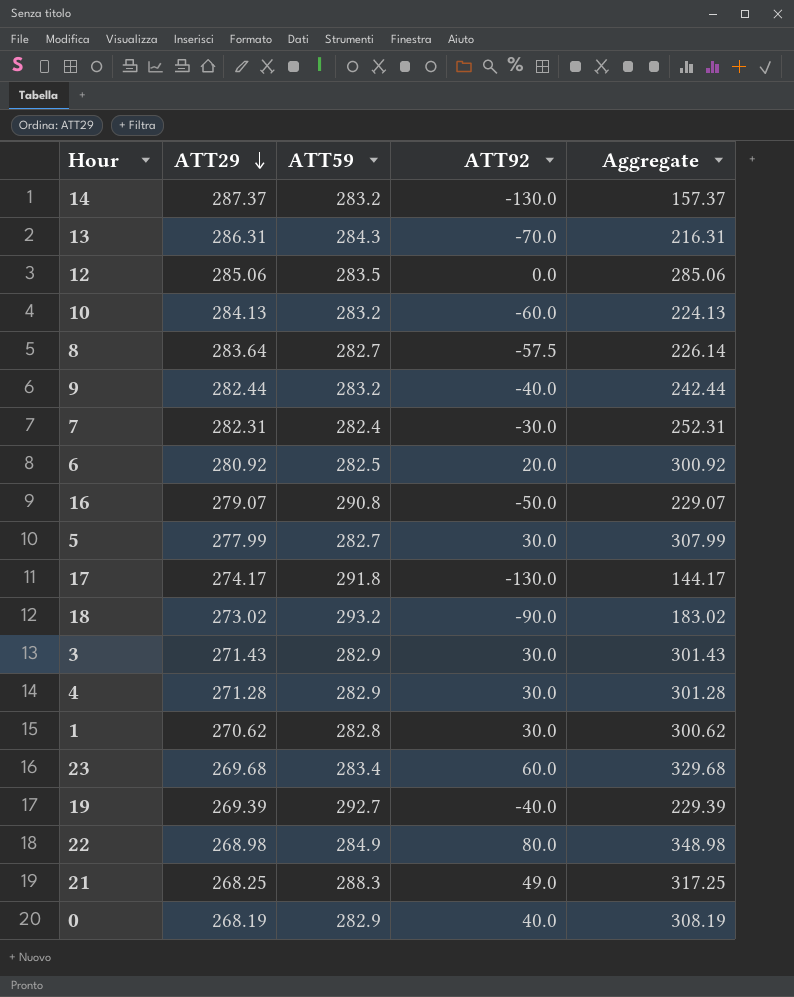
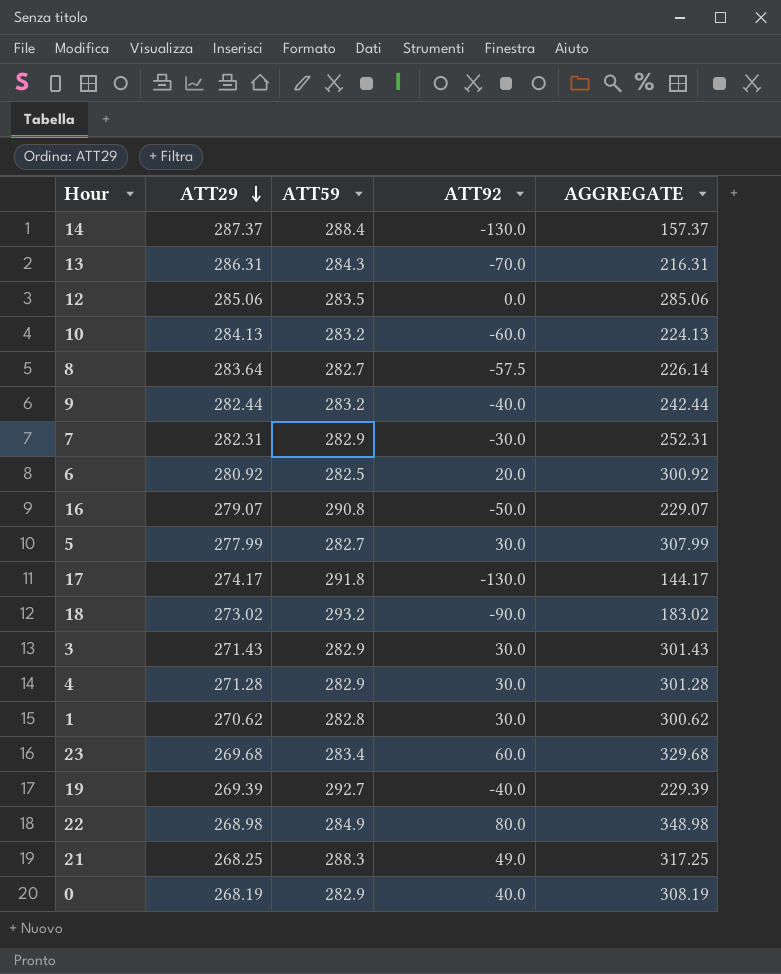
column name: Aggregate -> AGGREGATE
14 | ATT59: 283.2 -> 288.4
7 | ATT59: 282.4 -> 282.9

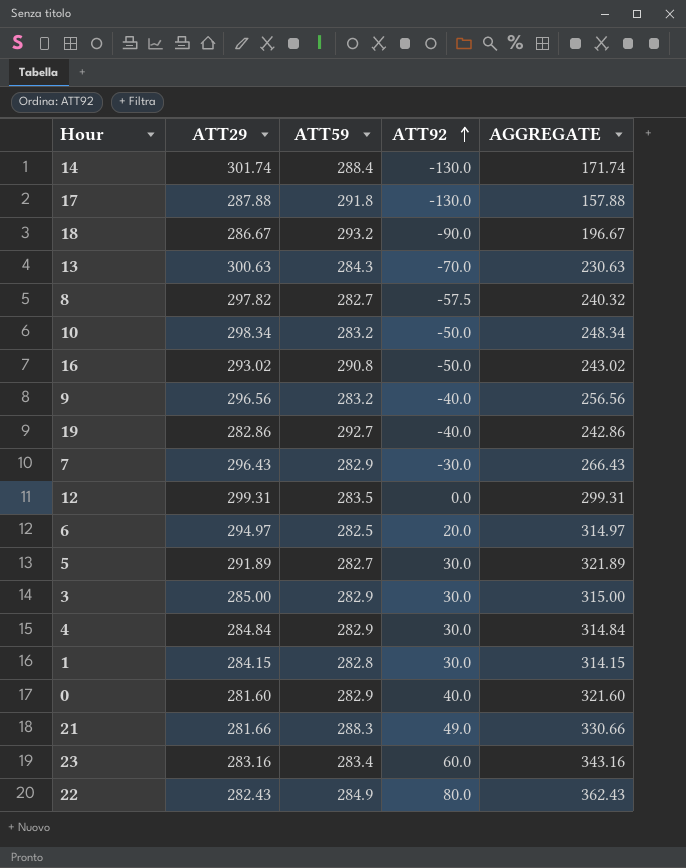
row order: ATT29 descending -> ATT92 ascending
14 | ATT29: 287.37 -> 301.74
14 | AGGREGATE: 157.37 -> 171.74
17 | ATT29: 274.17 -> 287.88
17 | AGGREGATE: 144.17 -> 157.88
18 | ATT29: 273.02 -> 286.67
18 | AGGREGATE: 183.02 -> 196.67
13 | ATT29: 286.31 -> 300.63
13 | AGGREGATE: 216.31 -> 230.63
8 | ATT29: 283.64 -> 297.82
8 | AGGREGATE: 226.14 -> 240.32
10 | ATT29: 284.13 -> 298.34
10 | ATT92: -60.0 -> -50.0
10 | AGGREGATE: 224.13 -> 248.34
16 | ATT29: 279.07 -> 293.02
16 | AGGREGATE: 229.07 -> 243.02
9 | ATT29: 282.44 -> 296.56
9 | AGGREGATE: 242.44 -> 256.56
19 | ATT29: 269.39 -> 282.86
19 | AGGREGATE: 229.39 -> 242.86
7 | ATT29: 282.31 -> 296.43
7 | AGGREGATE: 252.31 -> 266.43
12 | ATT29: 285.06 -> 299.31
12 | AGGREGATE: 285.06 -> 299.31
6 | ATT29: 280.92 -> 294.97
6 | AGGREGATE: 300.92 -> 314.97
5 | ATT29: 277.99 -> 291.89
5 | AGGREGATE: 307.99 -> 321.89
3 | ATT29: 271.43 -> 285.00
3 | AGGREGATE: 301.43 -> 315.00
4 | ATT29: 271.28 -> 284.84
4 | AGGREGATE: 301.28 -> 314.84
1 | ATT29: 270.62 -> 284.15
1 | AGGREGATE: 300.62 -> 314.15
0 | ATT29: 268.19 -> 281.60
0 | AGGREGATE: 308.19 -> 321.60
21 | ATT29: 268.25 -> 281.66
21 | AGGREGATE: 317.25 -> 330.66
23 | ATT29: 269.68 -> 283.16
23 | AGGREGATE: 329.68 -> 343.16
22 | ATT29: 268.98 -> 282.43
22 | AGGREGATE: 348.98 -> 362.43

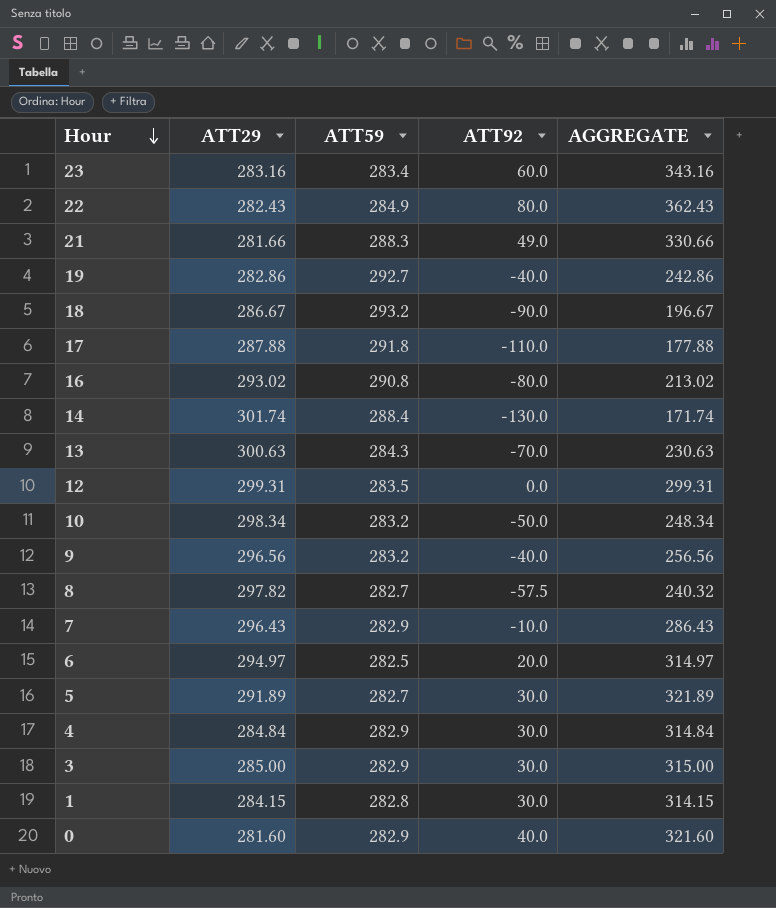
row order: ATT92 ascending -> Hour descending
17 | ATT92: -130.0 -> -110.0
17 | AGGREGATE: 157.88 -> 177.88
16 | ATT92: -50.0 -> -80.0
16 | AGGREGATE: 243.02 -> 213.02
7 | ATT92: -30.0 -> -10.0
7 | AGGREGATE: 266.43 -> 286.43

